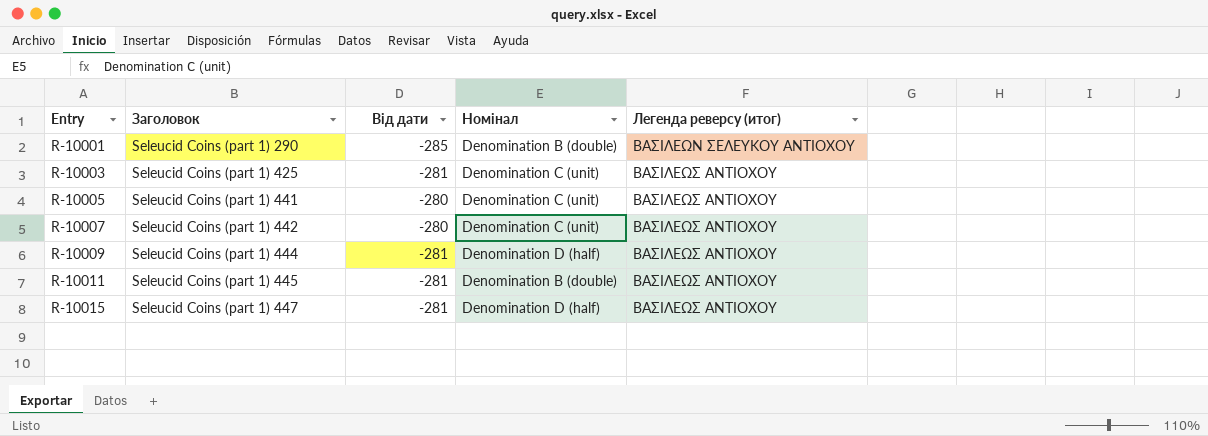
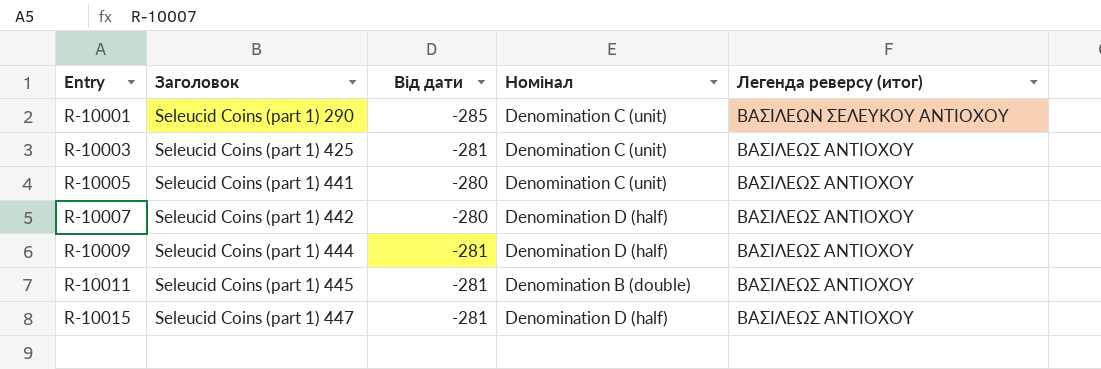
R-10001 | Номінал: Denomination B (double) -> Denomination C (unit)
R-10007 | Номінал: Denomination C (unit) -> Denomination D (half)

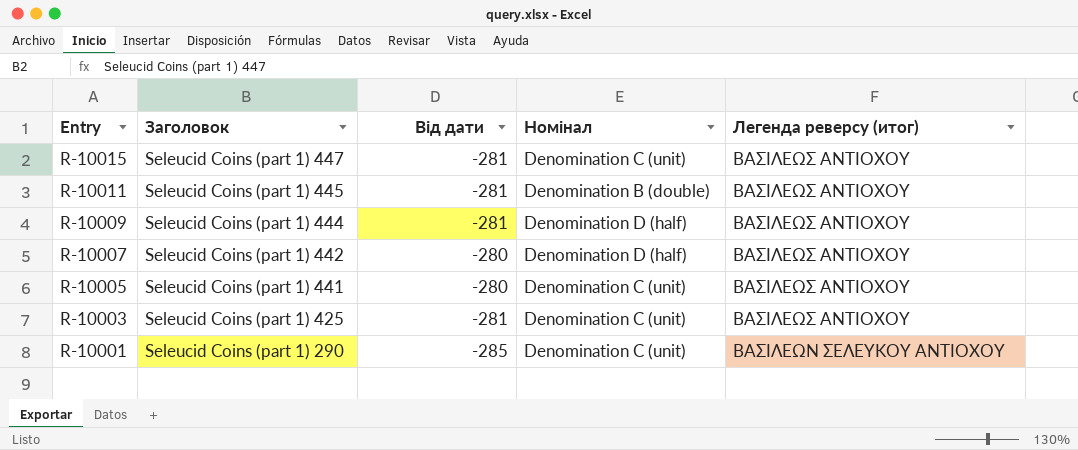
row order: Entry ascending -> Entry descending
R-10015 | Номінал: Denomination D (half) -> Denomination C (unit)

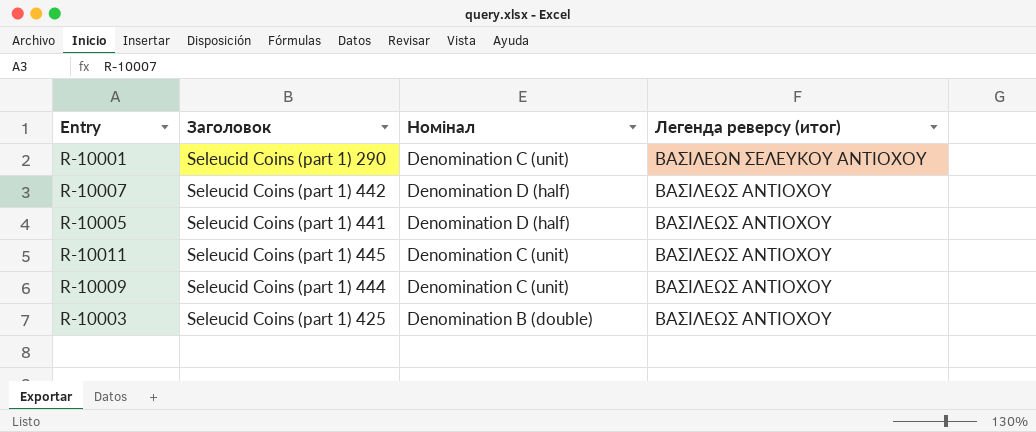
row order: Entry descending -> Легенда реверсу (итог) ascending
column Від дати | position: 3 -> none
row R-10015: Seleucid Coins (part 1) 447 | -281 | Denomination C (unit) | BAΣΙΛΕΩΣ ANTIOXOΥ -> none
R-10005 | Номінал: Denomination C (unit) -> Denomination D (half)
R-10011 | Номінал: Denomination B (double) -> Denomination C (unit)
R-10009 | Номінал: Denomination D (half) -> Denomination C (unit)
R-10003 | Номінал: Denomination C (unit) -> Denomination B (double)

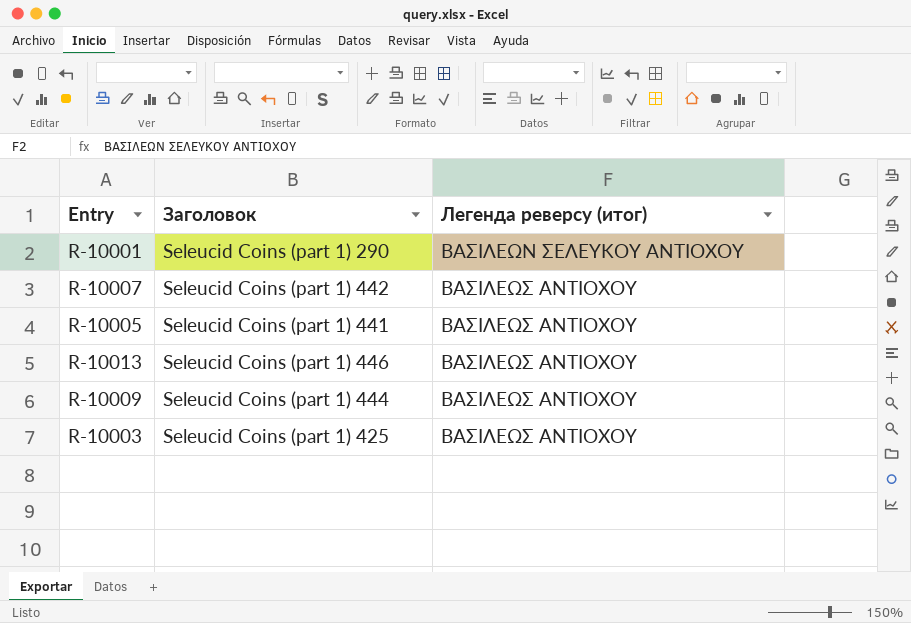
column Номінал | position: 3 -> none
row R-10011: Seleucid Coins (part 1) 445 | Denomination C (unit) | BAΣΙΛΕΩΣ ANTIOXOΥ -> none
row R-10013: none -> Seleucid Coins (part 1) 446 | BAΣΙΛΕΩΣ ANTIOXOΥ

